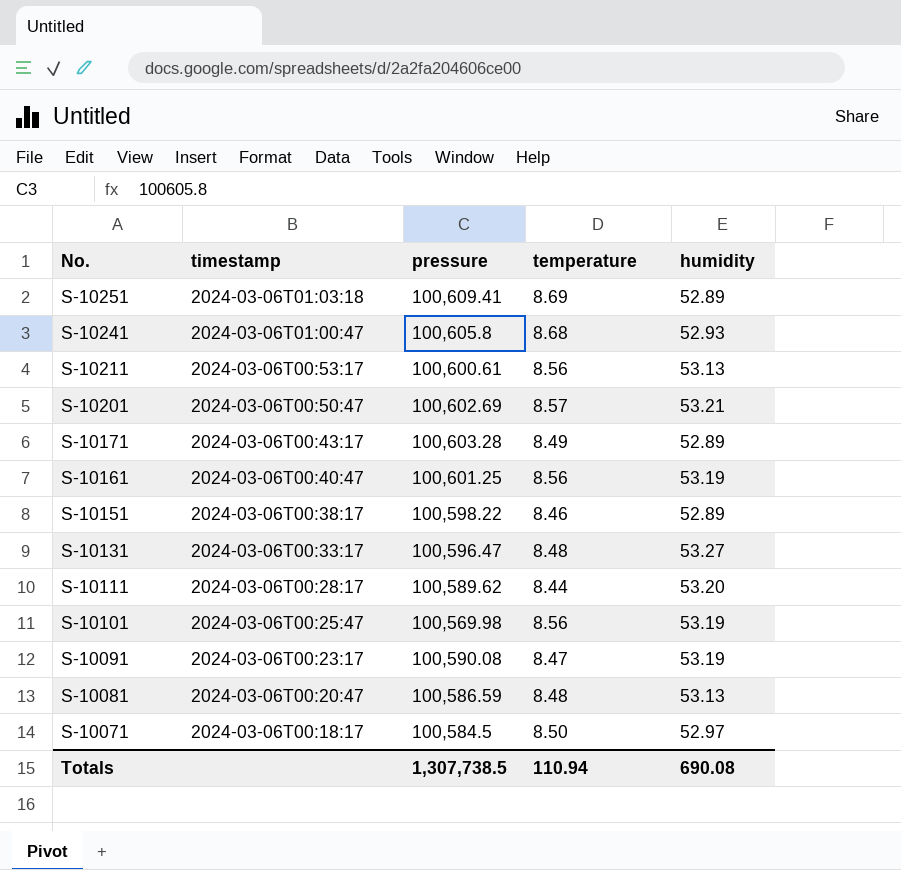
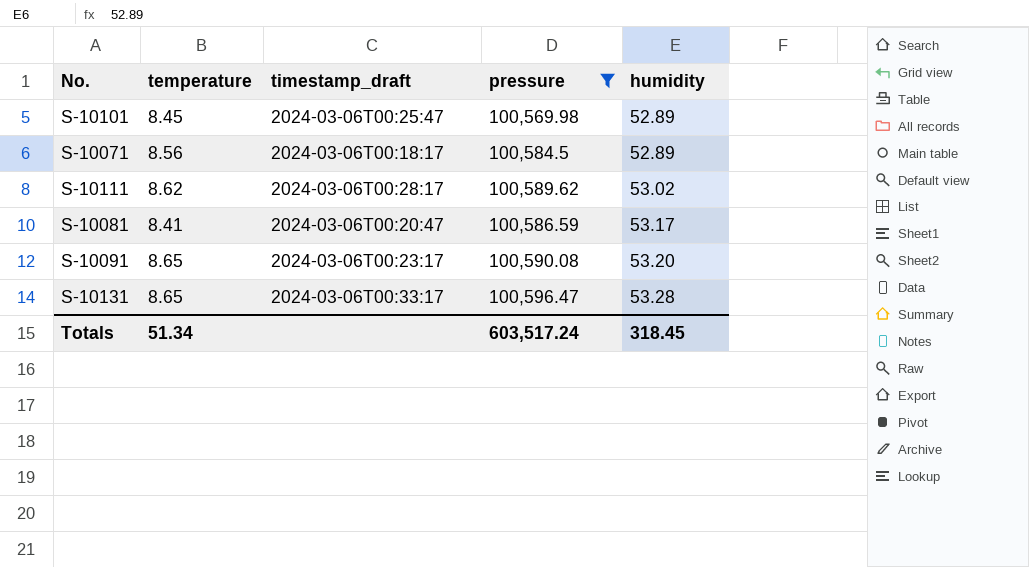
filter: none -> pressure <= 100,596.47
row order: No. descending -> humidity ascending
column temperature | position: 4 -> 2
column name: timestamp -> timestamp_draft
S-10101 | temperature: 8.56 -> 8.45
S-10101 | humidity: 53.19 -> 52.89
S-10071 | temperature: 8.50 -> 8.56
S-10071 | humidity: 52.97 -> 52.89
S-10111 | temperature: 8.44 -> 8.62
S-10111 | humidity: 53.20 -> 53.02
S-10081 | temperature: 8.48 -> 8.41
S-10081 | humidity: 53.13 -> 53.17
S-10091 | temperature: 8.47 -> 8.65
S-10091 | humidity: 53.19 -> 53.20
S-10131 | temperature: 8.48 -> 8.65
S-10131 | humidity: 53.27 -> 53.28
Totals | temperature: 110.94 -> 51.34
Totals | pressure: 1,307,738.5 -> 603,517.24
Totals | humidity: 690.08 -> 318.45

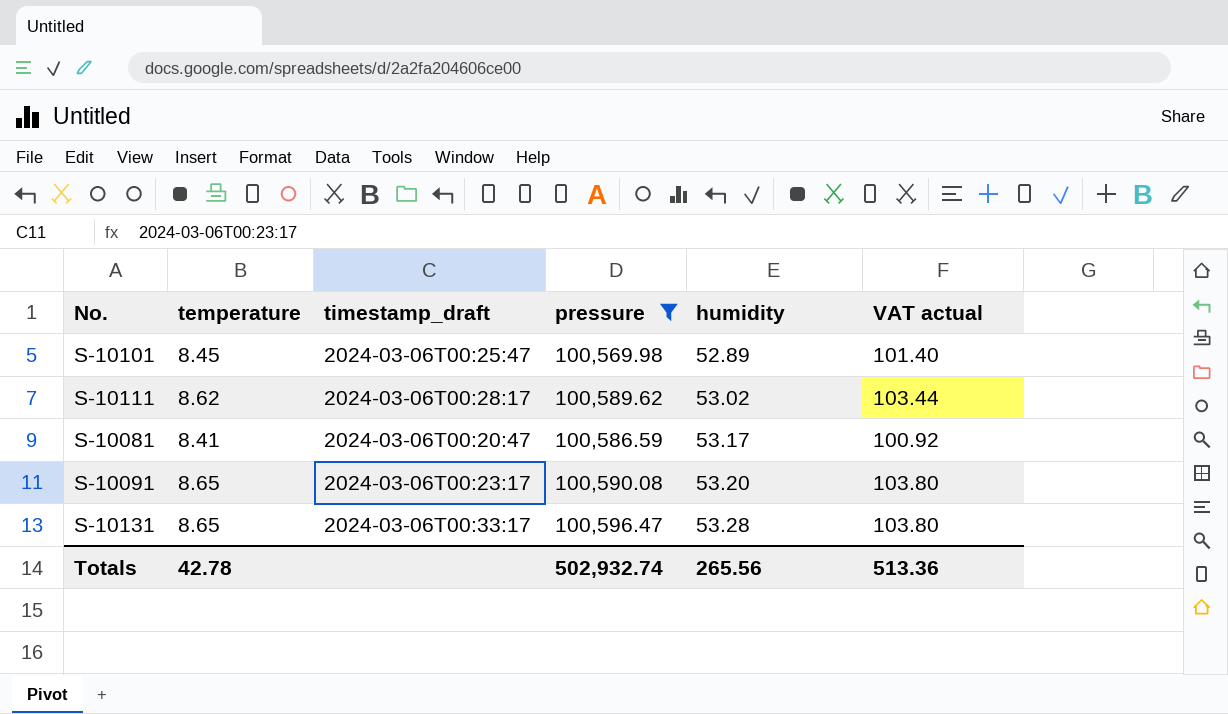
column VAT actual | formula: none -> [temperature] * 12
row S-10071: 8.56 | 2024-03-06T00:18:17 | 100,584.5 | 52.89 -> none
Totals | temperature: 51.34 -> 42.78
Totals | pressure: 603,517.24 -> 502,932.74
Totals | humidity: 318.45 -> 265.56

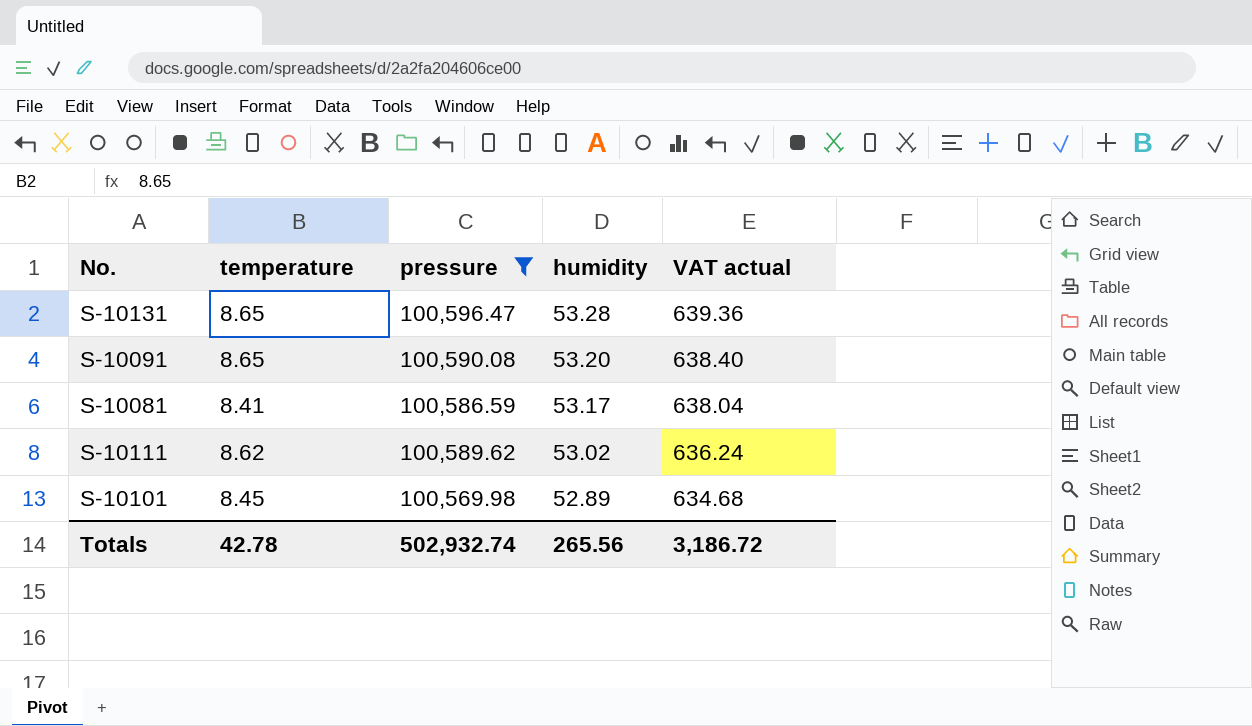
row order: humidity ascending -> humidity descending
column timestamp_draft | position: 3 -> none
column VAT actual | formula: [temperature] * 12 -> [humidity] * 12
Totals | VAT actual: 513.36 -> 3,186.72

